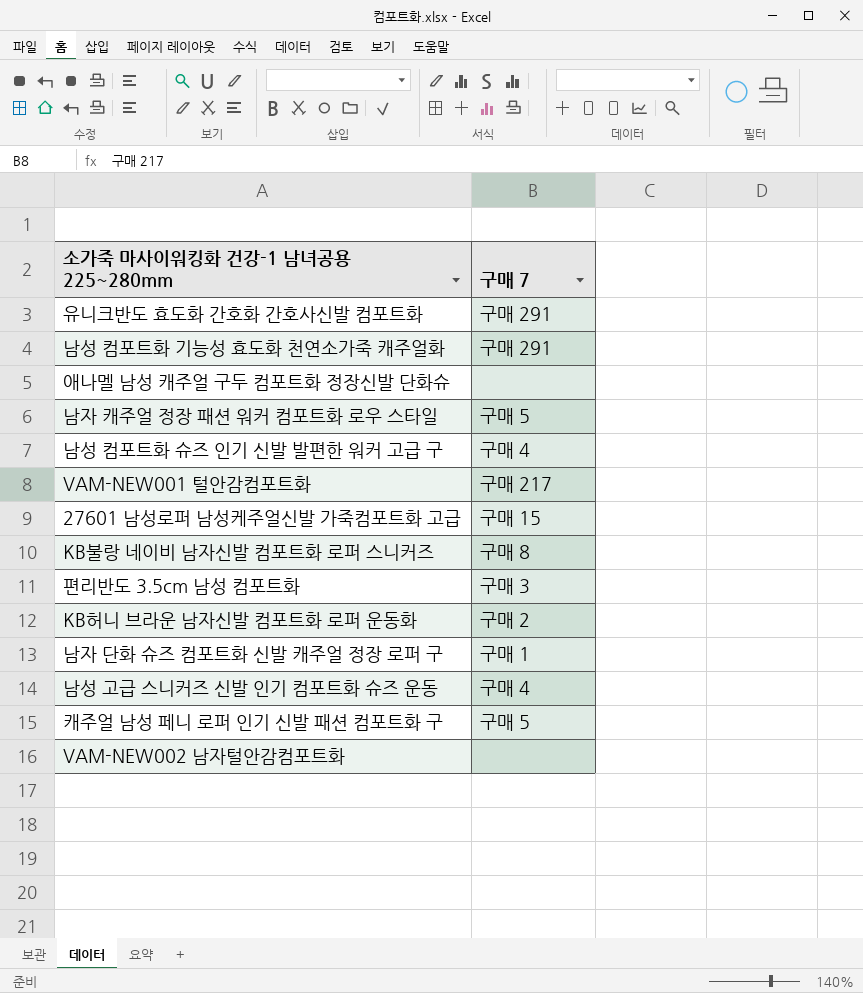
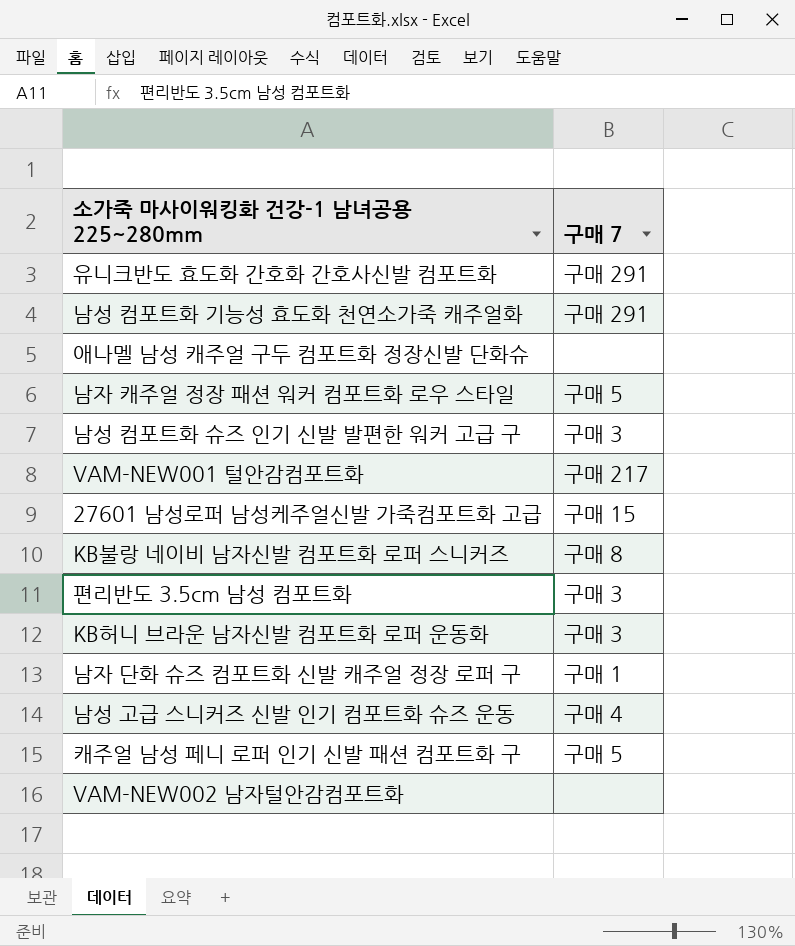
남성 컴포트화 슈즈 인기 신발 발편한 워커 고급 구 | 구매 7: 구매 4 -> 구매 3
KB허니 브라운 남자신발 컴포트화 로퍼 운동화 | 구매 7: 구매 2 -> 구매 3

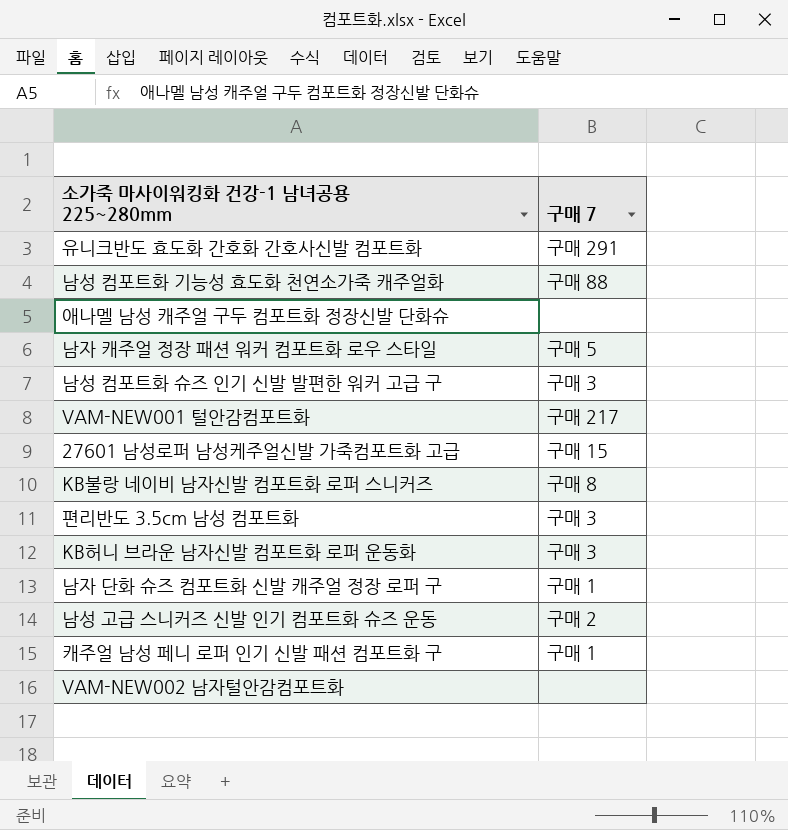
남성 컴포트화 기능성 효도화 천연소가죽 캐주얼화 | 구매 7: 구매 291 -> 구매 88
남성 고급 스니커즈 신발 인기 컴포트화 슈즈 운동 | 구매 7: 구매 4 -> 구매 2
캐주얼 남성 페니 로퍼 인기 신발 패션 컴포트화 구 | 구매 7: 구매 5 -> 구매 1

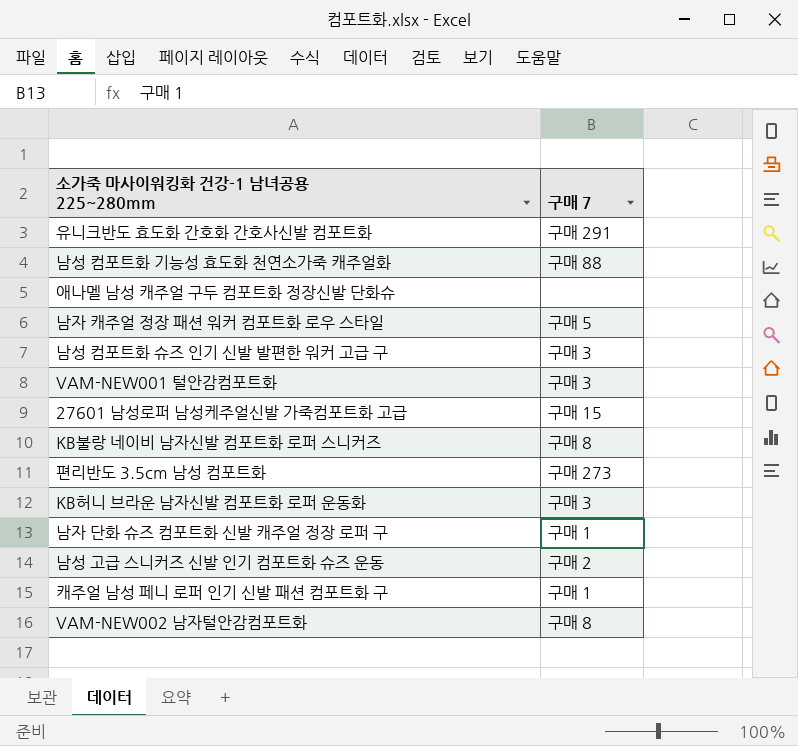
VAM-NEW001 털안감컴포트화 | 구매 7: 구매 217 -> 구매 3
편리반도 3.5cm 남성 컴포트화 | 구매 7: 구매 3 -> 구매 273
VAM-NEW002 남자털안감컴포트화 | 구매 7: none -> 구매 8

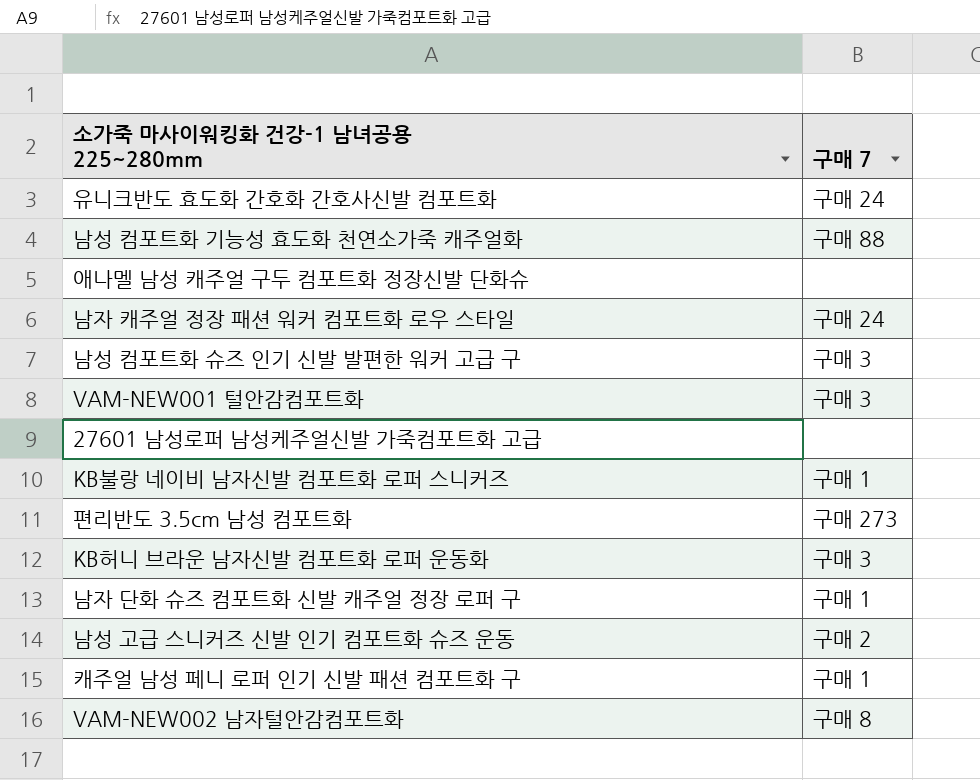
유니크반도 효도화 간호화 간호사신발 컴포트화 | 구매 7: 구매 291 -> 구매 24
남자 캐주얼 정장 패션 워커 컴포트화 로우 스타일 | 구매 7: 구매 5 -> 구매 24
27601 남성로퍼 남성케주얼신발 가죽컴포트화 고급 | 구매 7: 구매 15 -> none
KB불랑 네이비 남자신발 컴포트화 로퍼 스니커즈 | 구매 7: 구매 8 -> 구매 1

